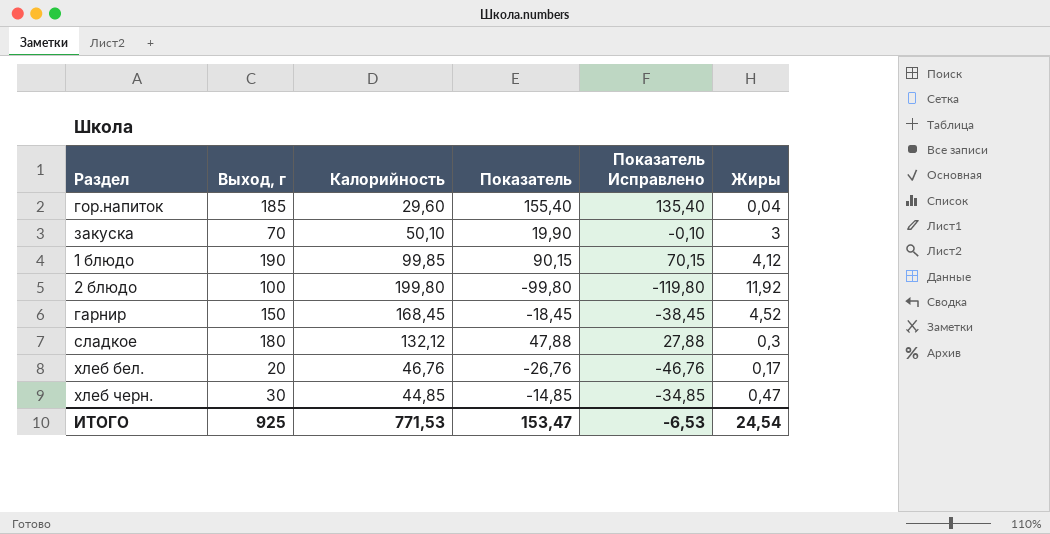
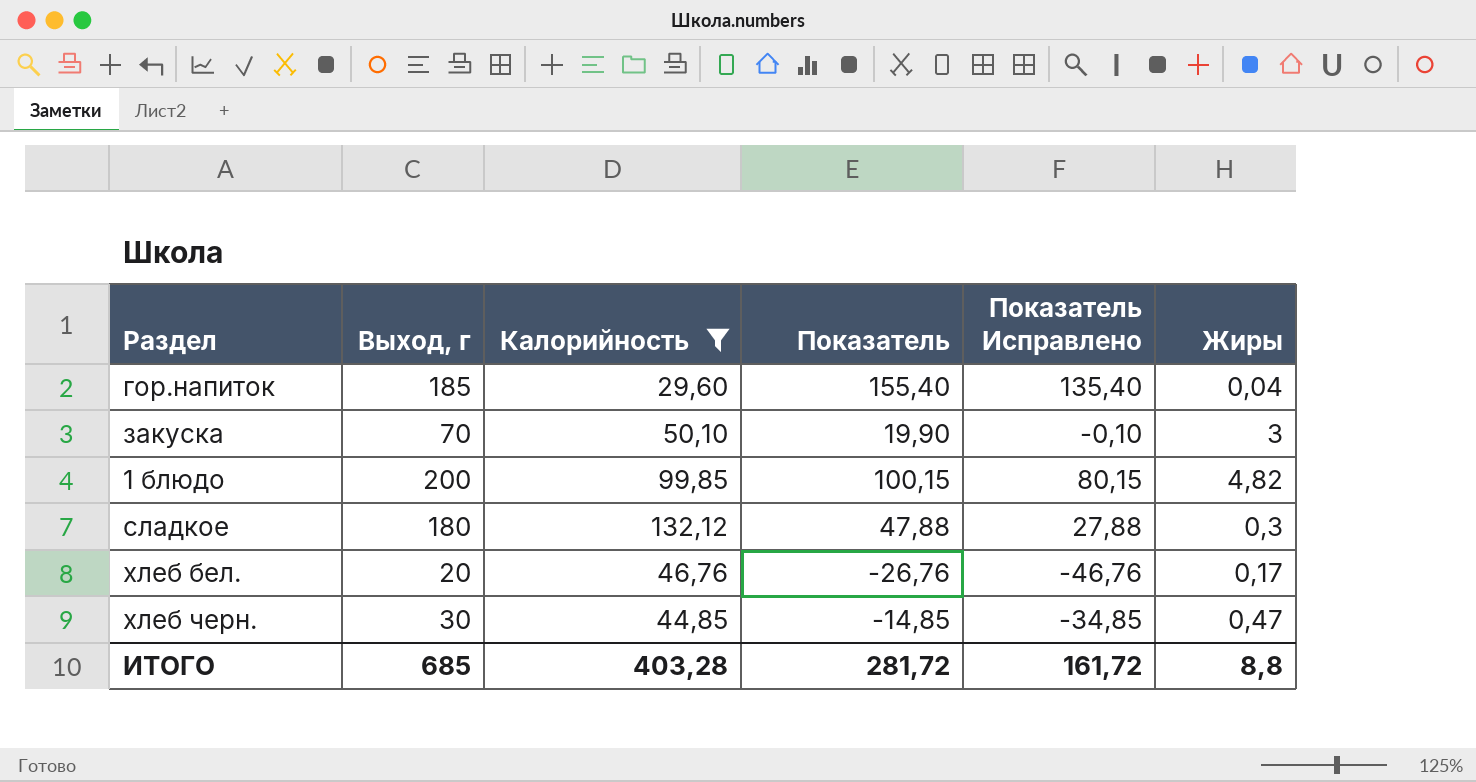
filter: none -> Калорийность <= 132,12
1 блюдо | Выход, г: 190 -> 200
1 блюдо | Показатель: 90,15 -> 100,15
1 блюдо | Показатель Исправлено: 70,15 -> 80,15
1 блюдо | Жиры: 4,12 -> 4,82
ИТОГО | Выход, г: 925 -> 685
ИТОГО | Калорийность: 771,53 -> 403,28
ИТОГО | Показатель: 153,47 -> 281,72
ИТОГО | Показатель Исправлено: -6,53 -> 161,72
ИТОГО | Жиры: 24,54 -> 8,8

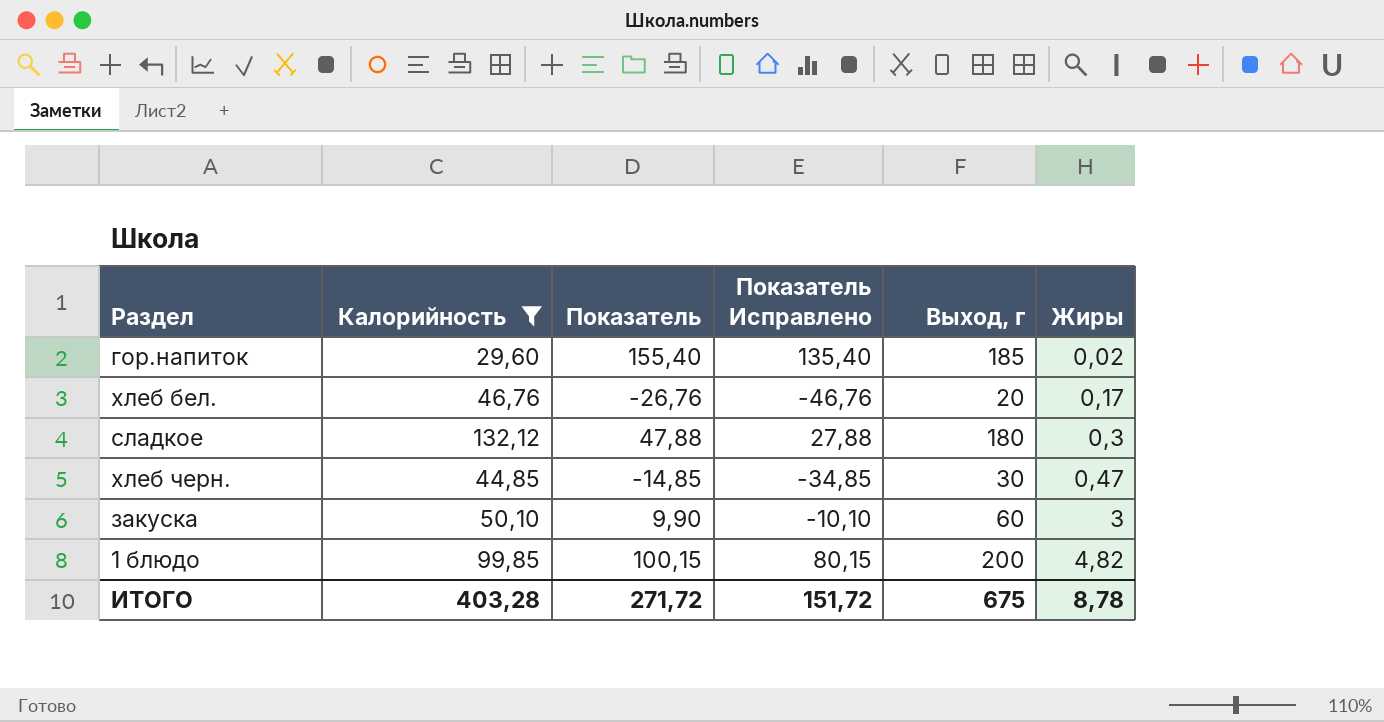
row order: none -> Жиры ascending
column Выход, г | position: 2 -> 5
гор.напиток | Жиры: 0,04 -> 0,02
закуска | Показатель: 19,90 -> 9,90
закуска | Показатель Исправлено: -0,10 -> -10,10
закуска | Выход, г: 70 -> 60
ИТОГО | Показатель: 281,72 -> 271,72
ИТОГО | Показатель Исправлено: 161,72 -> 151,72
ИТОГО | Выход, г: 685 -> 675
ИТОГО | Жиры: 8,8 -> 8,78

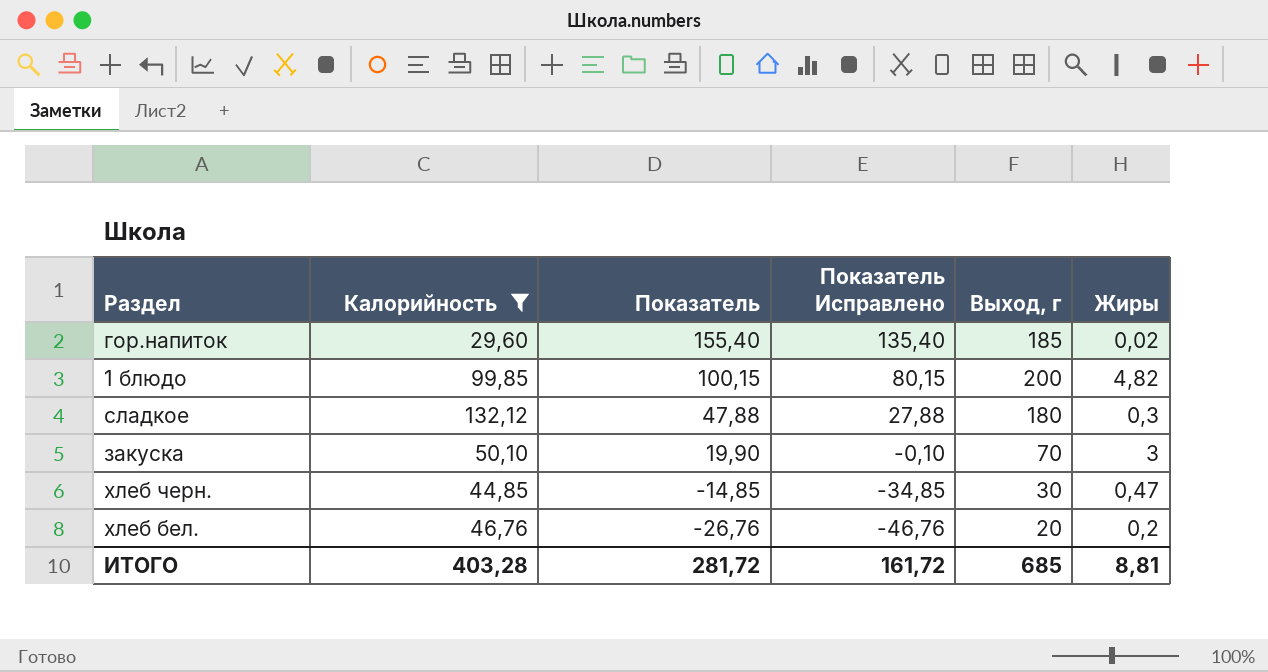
row order: Жиры ascending -> Показатель descending
закуска | Показатель: 9,90 -> 19,90
закуска | Показатель Исправлено: -10,10 -> -0,10
закуска | Выход, г: 60 -> 70
хлеб бел. | Жиры: 0,17 -> 0,2
ИТОГО | Показатель: 271,72 -> 281,72
ИТОГО | Показатель Исправлено: 151,72 -> 161,72
ИТОГО | Выход, г: 675 -> 685
ИТОГО | Жиры: 8,78 -> 8,81

